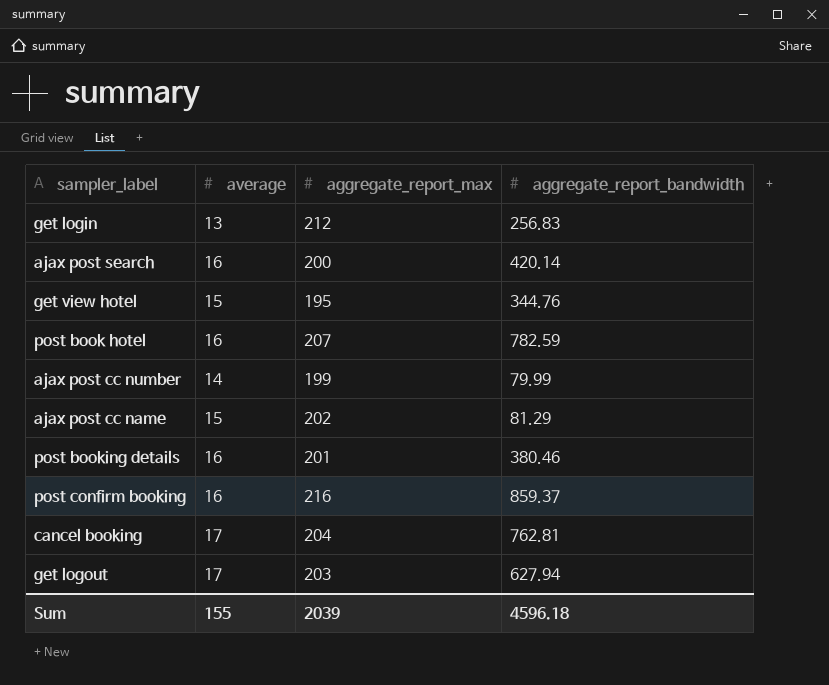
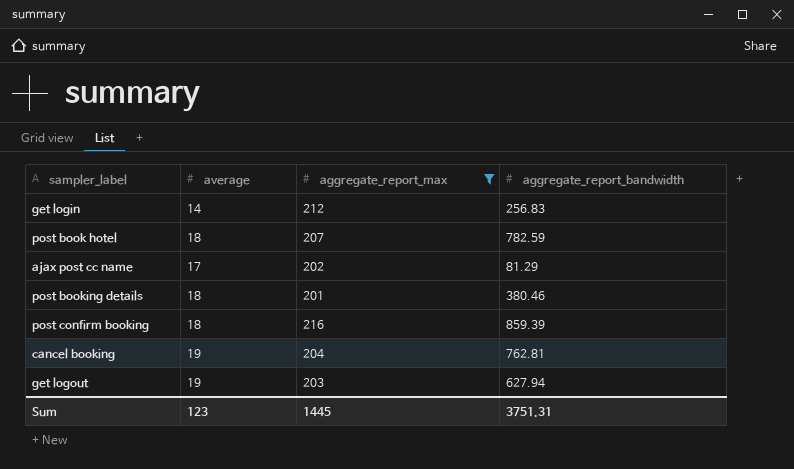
filter: none -> aggregate_report_max >= 201
get login | average: 13 -> 14
post book hotel | average: 16 -> 18
ajax post cc name | average: 15 -> 17
post booking details | average: 16 -> 18
post confirm booking | average: 16 -> 18
post confirm booking | aggregate_report_bandwidth: 859.37 -> 859.39
cancel booking | average: 17 -> 19
get logout | average: 17 -> 19
Sum | average: 155 -> 123
Sum | aggregate_report_max: 2039 -> 1445
Sum | aggregate_report_bandwidth: 4596.18 -> 3751.31

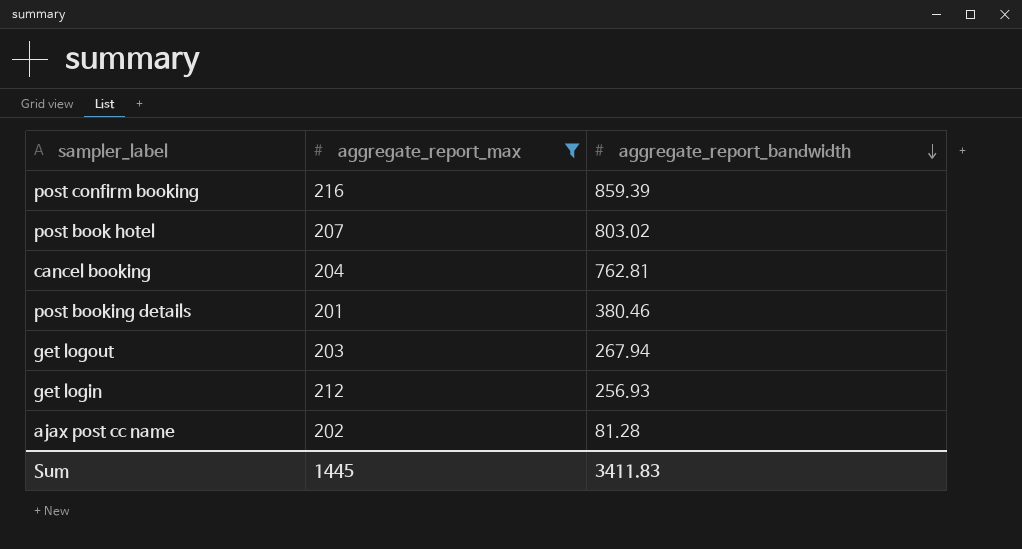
row order: none -> aggregate_report_bandwidth descending
column average | position: 2 -> none
post book hotel | aggregate_report_bandwidth: 782.59 -> 803.02
get logout | aggregate_report_bandwidth: 627.94 -> 267.94
get login | aggregate_report_bandwidth: 256.83 -> 256.93
ajax post cc name | aggregate_report_bandwidth: 81.29 -> 81.28
Sum | aggregate_report_bandwidth: 3751.31 -> 3411.83

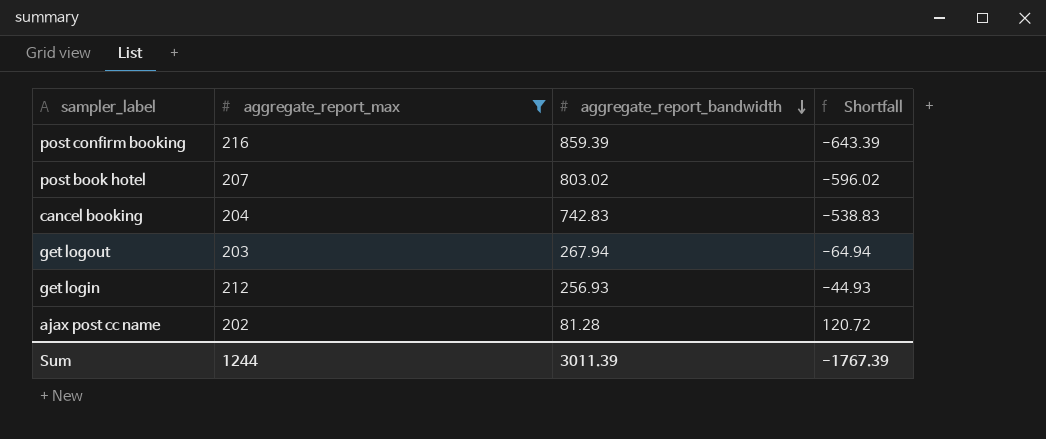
column Shortfall | formula: none -> [aggregate_report_max] - [aggregate_report_bandwidth]
row post booking details: 201 | 380.46 -> none
cancel booking | aggregate_report_bandwidth: 762.81 -> 742.83
Sum | aggregate_report_max: 1445 -> 1244
Sum | aggregate_report_bandwidth: 3411.83 -> 3011.39

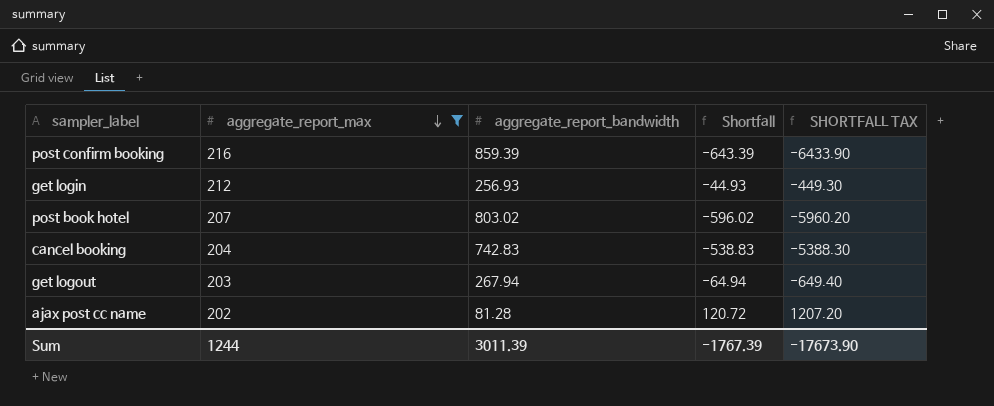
row order: aggregate_report_bandwidth descending -> aggregate_report_max descending
column SHORTFALL TAX | formula: none -> [Shortfall] * 10

